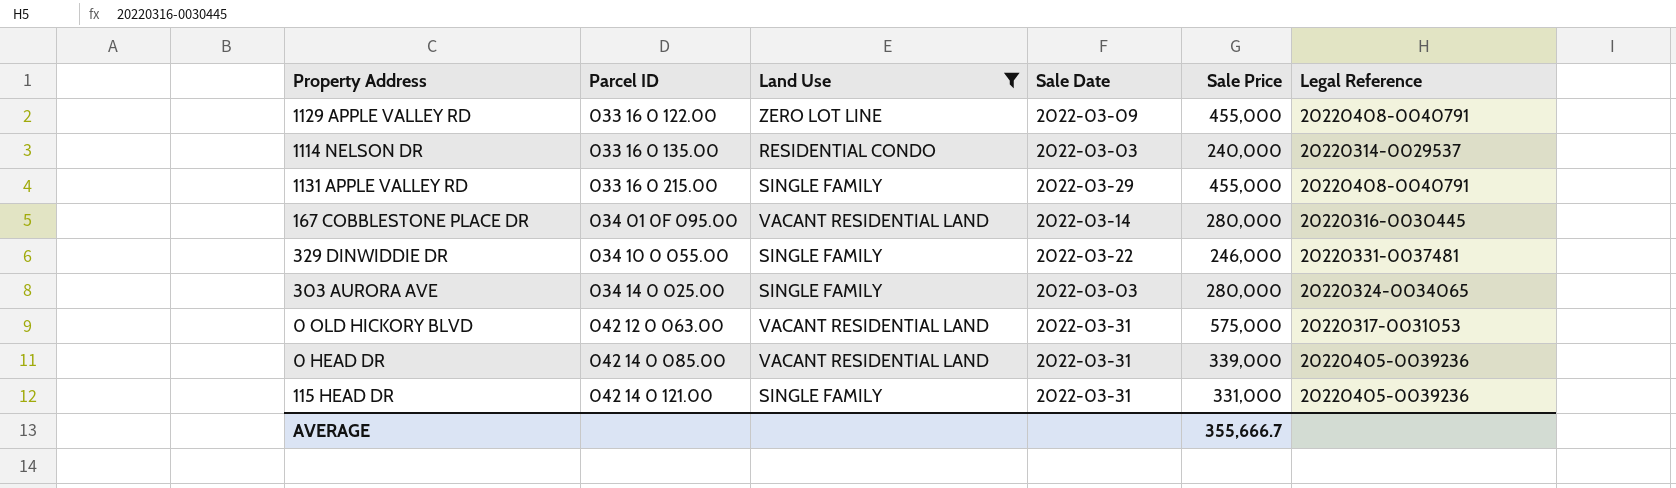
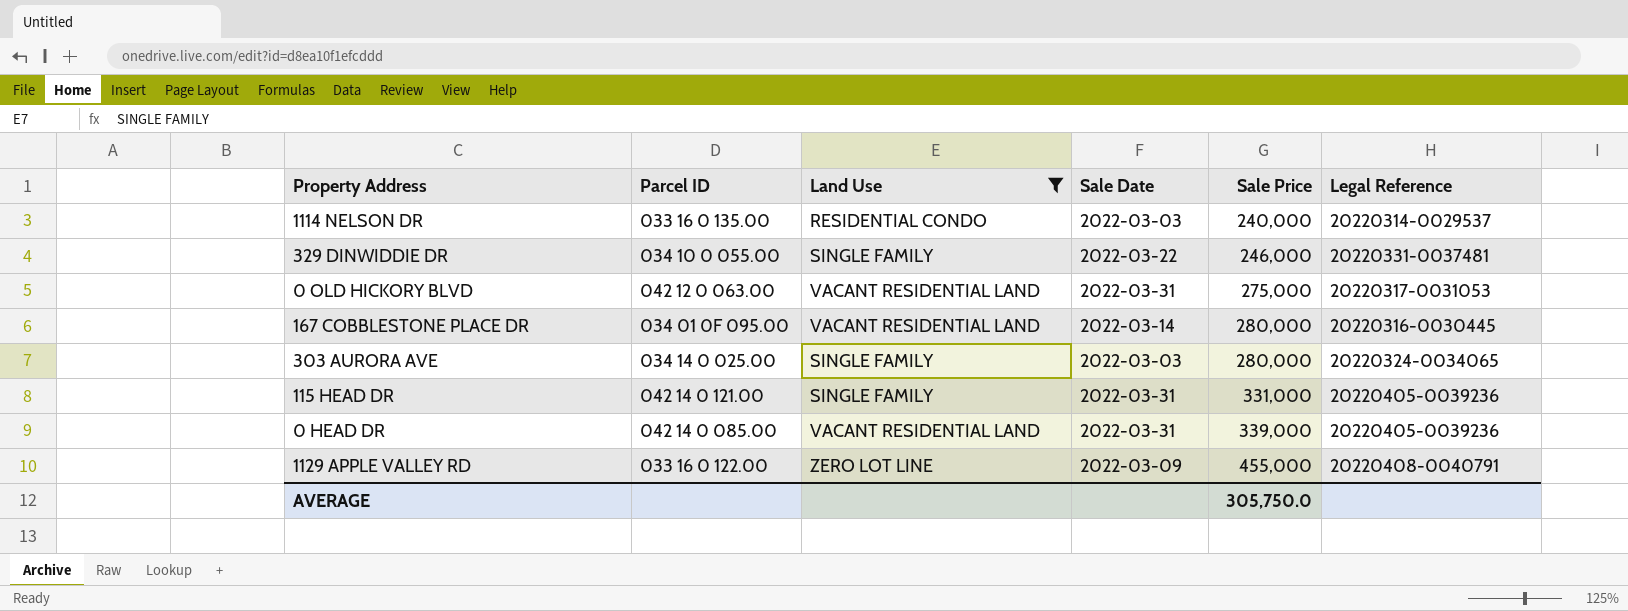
row order: Parcel ID ascending -> Sale Price ascending
row 1131 APPLE VALLEY RD: 033 16 0 215.00 | SINGLE FAMILY | 2022-03-29 | 455,000 | 20220408-0040791 -> none
0 OLD HICKORY BLVD | Sale Price: 575,000 -> 275,000
AVERAGE | Sale Price: 355,666.7 -> 305,750.0

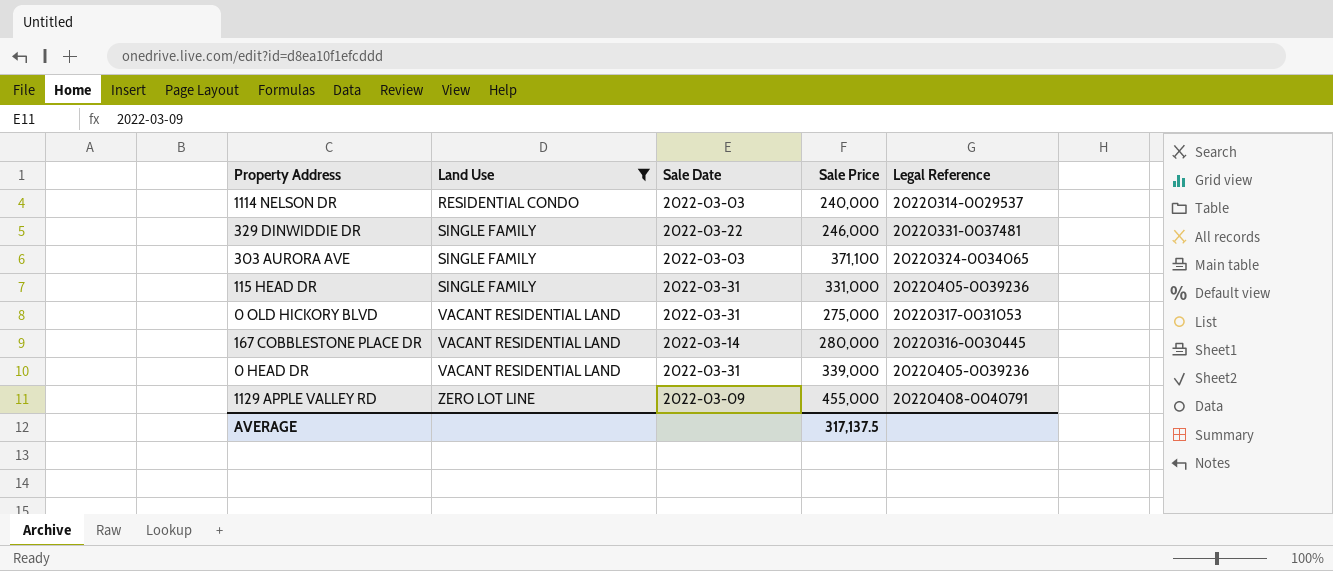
row order: Sale Price ascending -> Land Use ascending
column Parcel ID | position: 2 -> none
303 AURORA AVE | Sale Price: 280,000 -> 371,100
AVERAGE | Sale Price: 305,750.0 -> 317,137.5

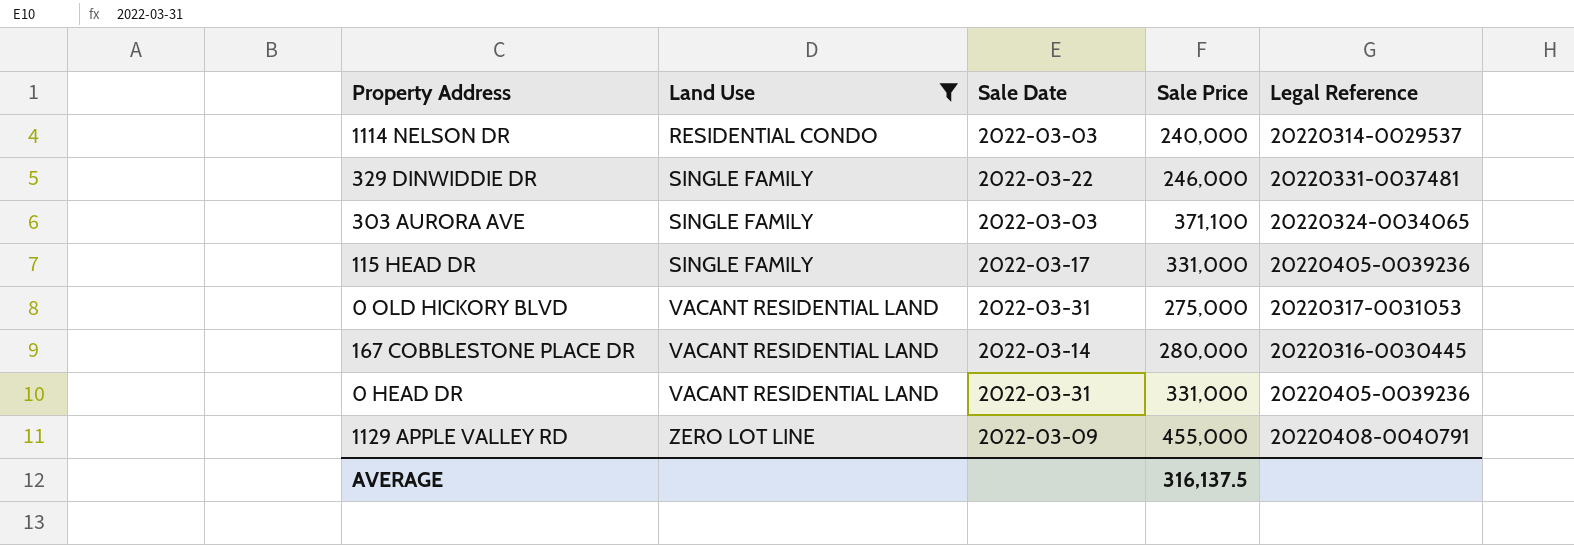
115 HEAD DR | Sale Date: 2022-03-31 -> 2022-03-17
0 HEAD DR | Sale Price: 339,000 -> 331,000
AVERAGE | Sale Price: 317,137.5 -> 316,137.5

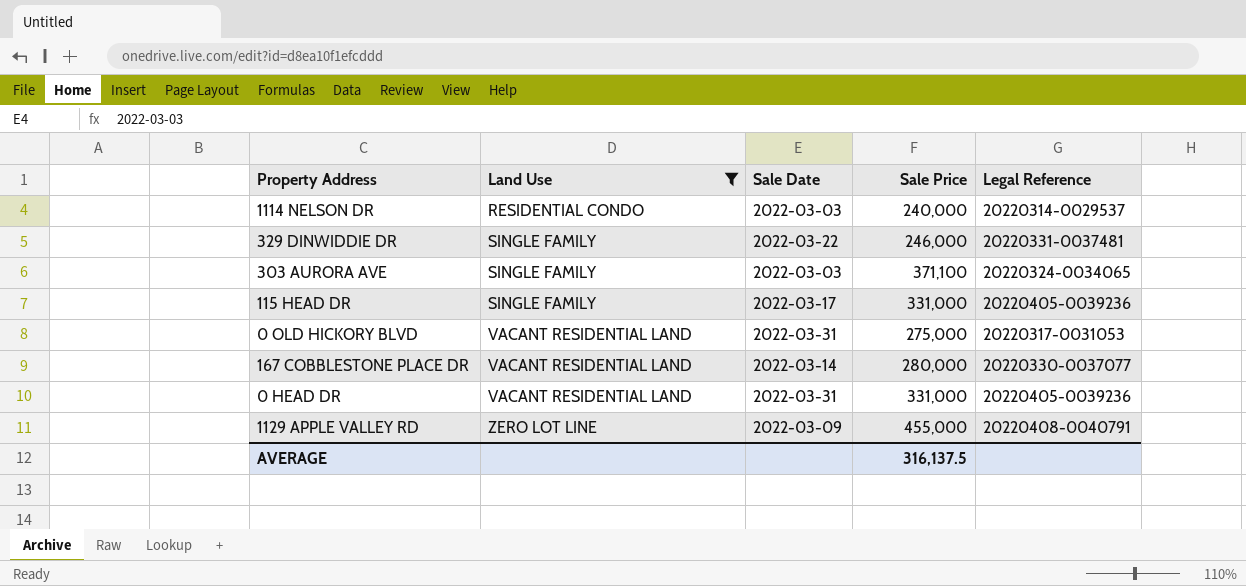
167 COBBLESTONE PLACE DR | Legal Reference: 20220316-0030445 -> 20220330-0037077

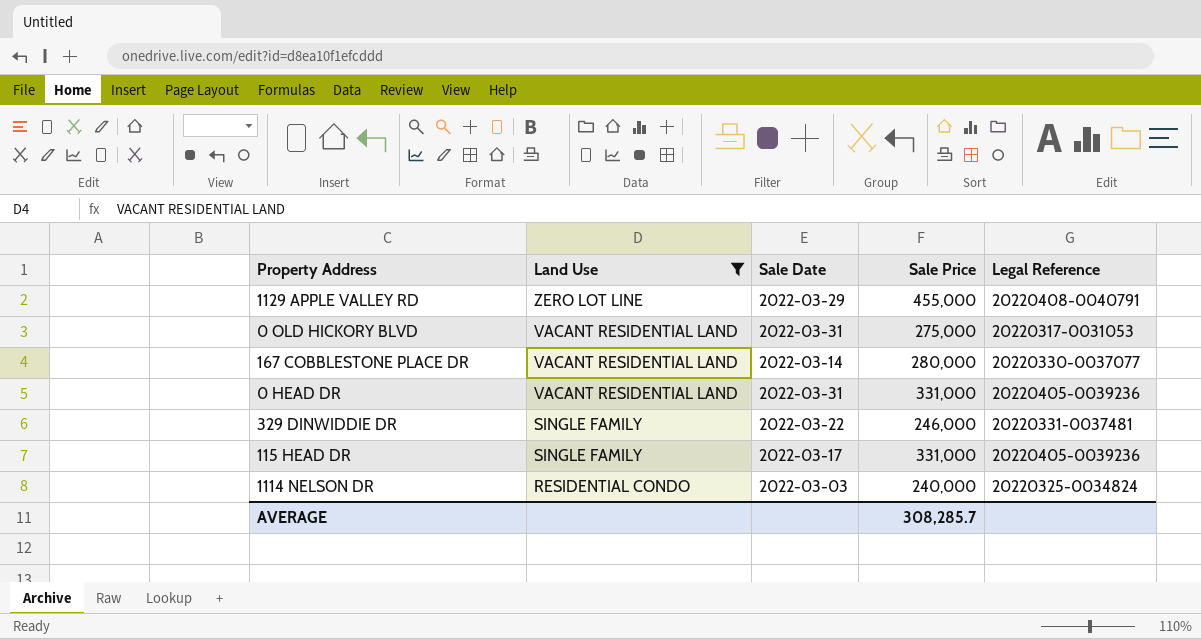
row order: Land Use ascending -> Land Use descending
row 303 AURORA AVE: SINGLE FAMILY | 2022-03-03 | 371,100 | 20220324-0034065 -> none
1129 APPLE VALLEY RD | Sale Date: 2022-03-09 -> 2022-03-29
1114 NELSON DR | Legal Reference: 20220314-0029537 -> 20220325-0034824
AVERAGE | Sale Price: 316,137.5 -> 308,285.7

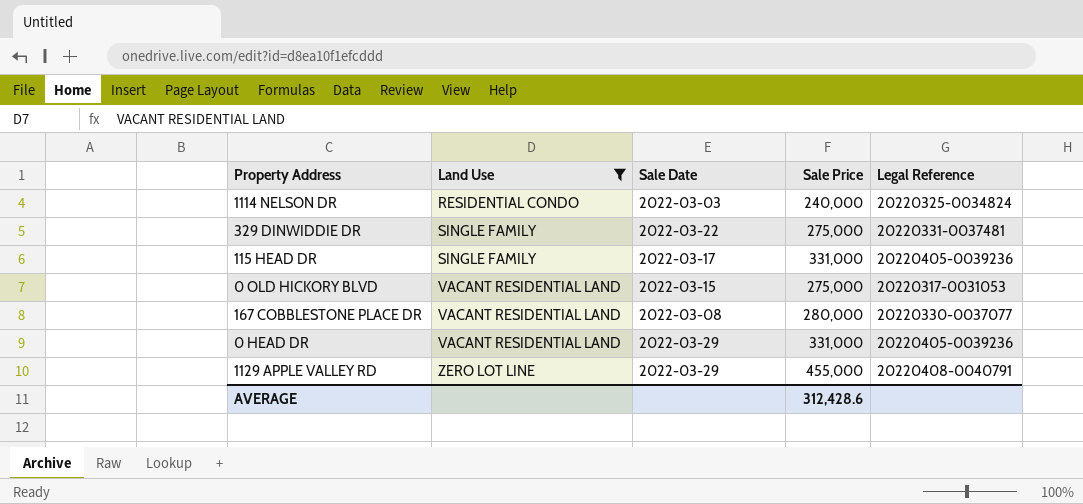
row order: Land Use descending -> Land Use ascending
329 DINWIDDIE DR | Sale Price: 246,000 -> 275,000
0 OLD HICKORY BLVD | Sale Date: 2022-03-31 -> 2022-03-15
167 COBBLESTONE PLACE DR | Sale Date: 2022-03-14 -> 2022-03-08
0 HEAD DR | Sale Date: 2022-03-31 -> 2022-03-29
AVERAGE | Sale Price: 308,285.7 -> 312,428.6

